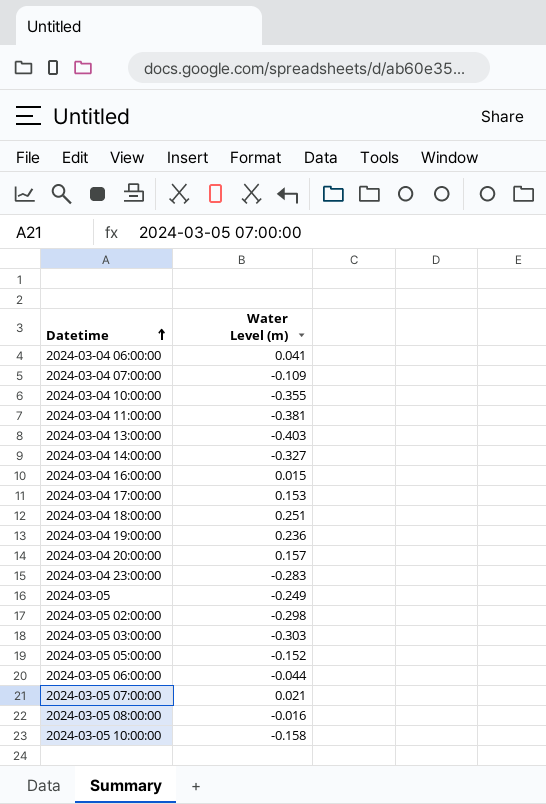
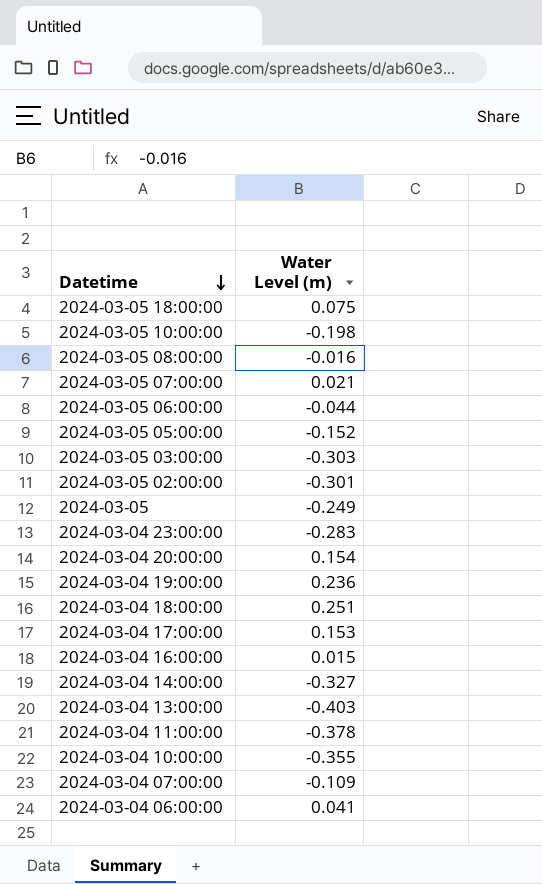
row order: Datetime ascending -> Datetime descending
row 2024-03-05 18:00:00: none -> 0.075
2024-03-05 10:00:00 | Water Level (m): -0.158 -> -0.198
2024-03-05 02:00:00 | Water Level (m): -0.298 -> -0.301
2024-03-04 20:00:00 | Water Level (m): 0.157 -> 0.154
2024-03-04 11:00:00 | Water Level (m): -0.381 -> -0.378

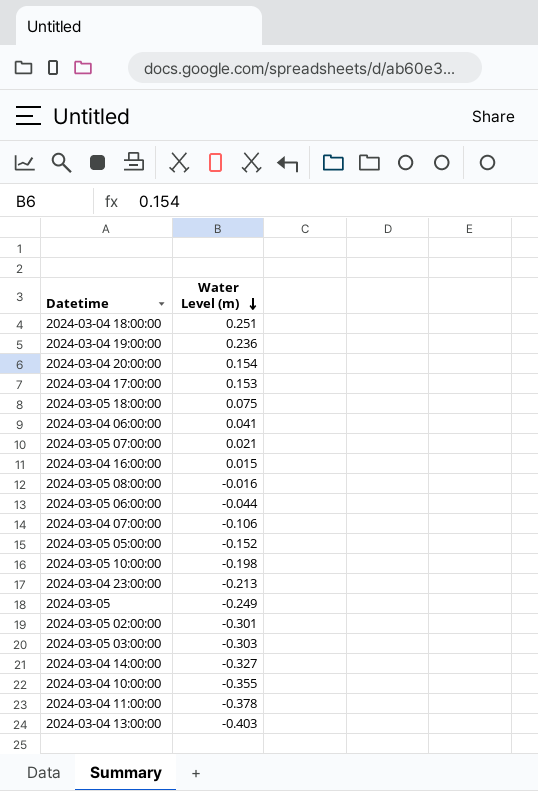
row order: Datetime descending -> Water Level (m) descending
2024-03-04 07:00:00 | Water Level (m): -0.109 -> -0.106
2024-03-04 23:00:00 | Water Level (m): -0.283 -> -0.213

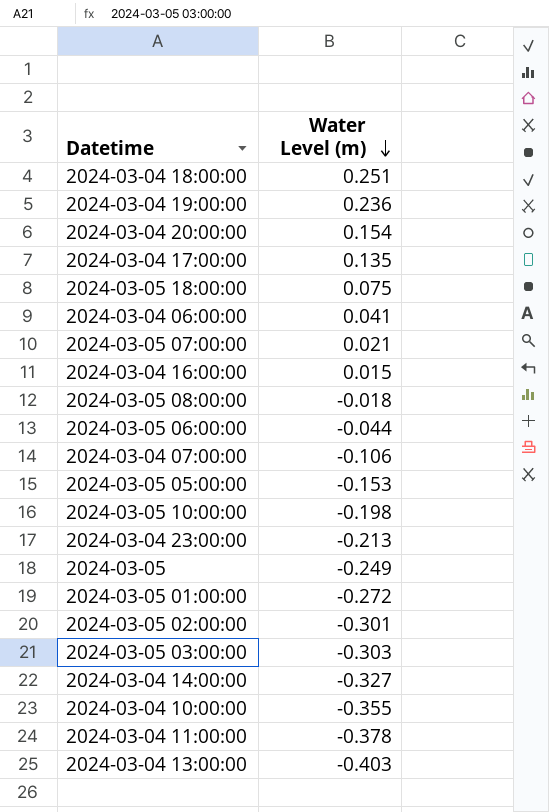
2024-03-04 17:00:00 | Water Level (m): 0.153 -> 0.135
2024-03-05 08:00:00 | Water Level (m): -0.016 -> -0.018
2024-03-05 05:00:00 | Water Level (m): -0.152 -> -0.153
row 2024-03-05 01:00:00: none -> -0.272

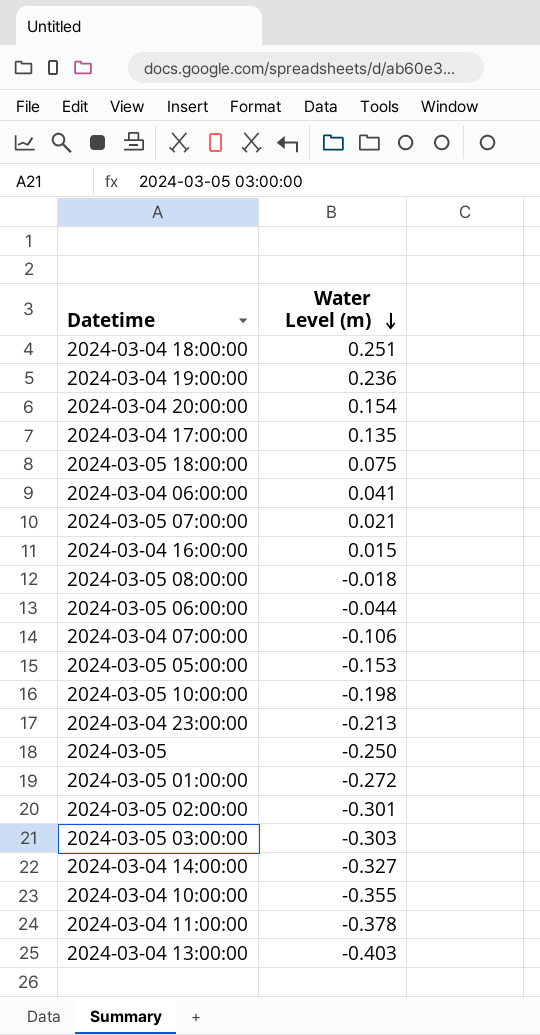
2024-03-05 | Water Level (m): -0.249 -> -0.250

